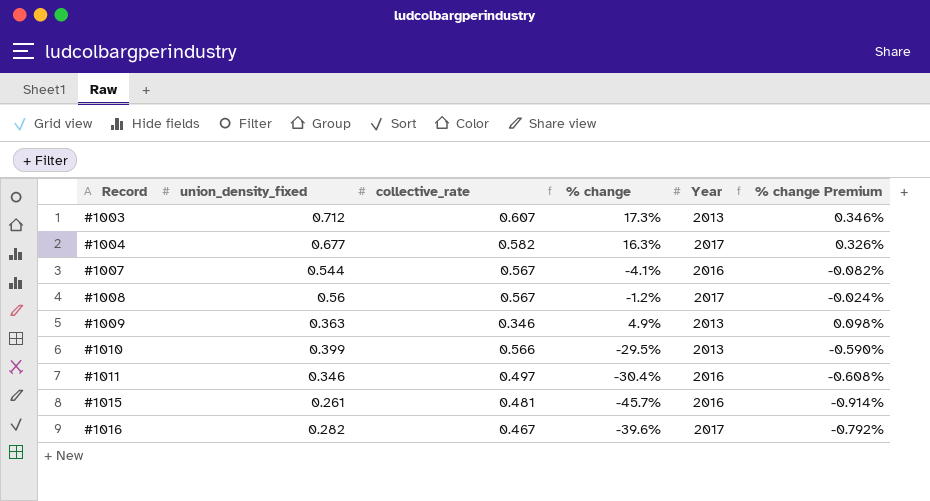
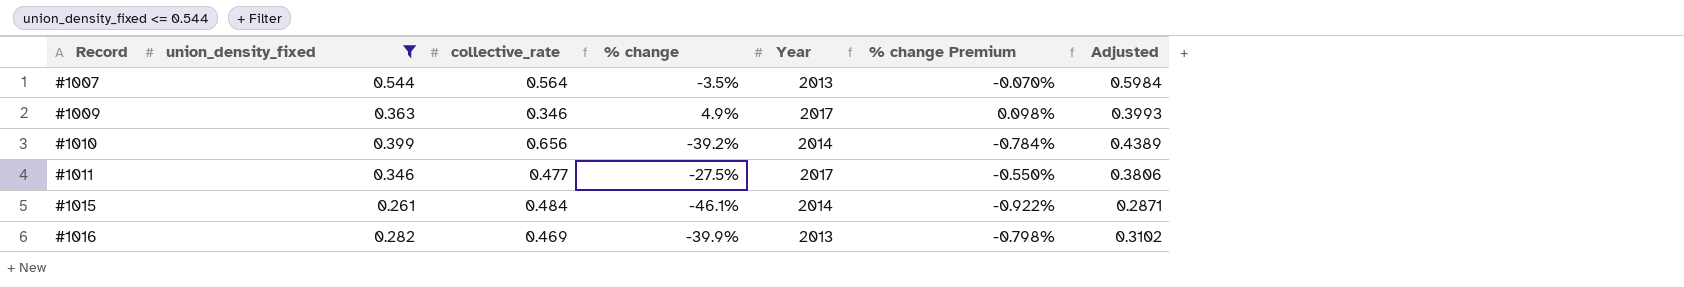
filter: none -> union_density_fixed <= 0.544
column Adjusted | formula: none -> [union_density_fixed] * 1.1
#1007 | collective_rate: 0.567 -> 0.564
#1007 | % change: -4.1% -> -3.5%
#1007 | Year: 2016 -> 2013
#1007 | % change Premium: -0.082% -> -0.070%
#1009 | Year: 2013 -> 2017
#1010 | collective_rate: 0.566 -> 0.656
#1010 | % change: -29.5% -> -39.2%
#1010 | Year: 2013 -> 2014
#1010 | % change Premium: -0.590% -> -0.784%
#1011 | collective_rate: 0.497 -> 0.477
#1011 | % change: -30.4% -> -27.5%
#1011 | Year: 2016 -> 2017
#1011 | % change Premium: -0.608% -> -0.550%
#1015 | collective_rate: 0.481 -> 0.484
#1015 | % change: -45.7% -> -46.1%
#1015 | Year: 2016 -> 2014
#1015 | % change Premium: -0.914% -> -0.922%
#1016 | collective_rate: 0.467 -> 0.469
#1016 | % change: -39.6% -> -39.9%
#1016 | Year: 2017 -> 2013
#1016 | % change Premium: -0.792% -> -0.798%

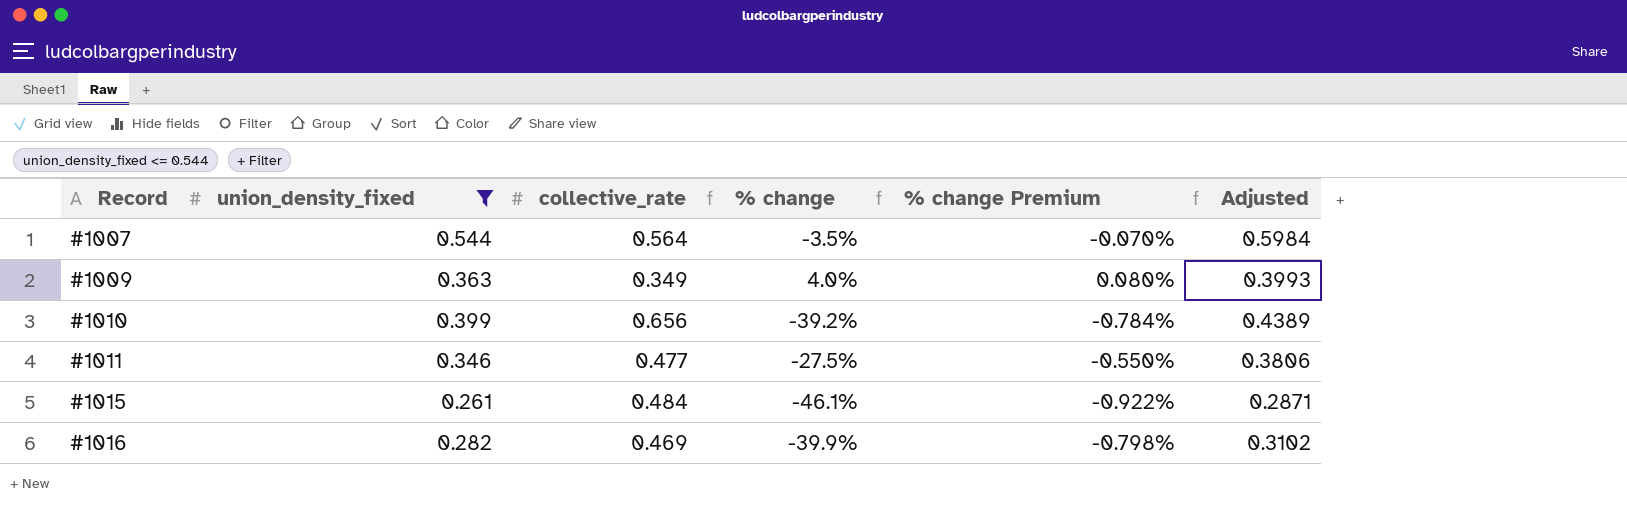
column Year | position: 5 -> none
#1009 | collective_rate: 0.346 -> 0.349
#1009 | % change: 4.9% -> 4.0%
#1009 | % change Premium: 0.098% -> 0.080%

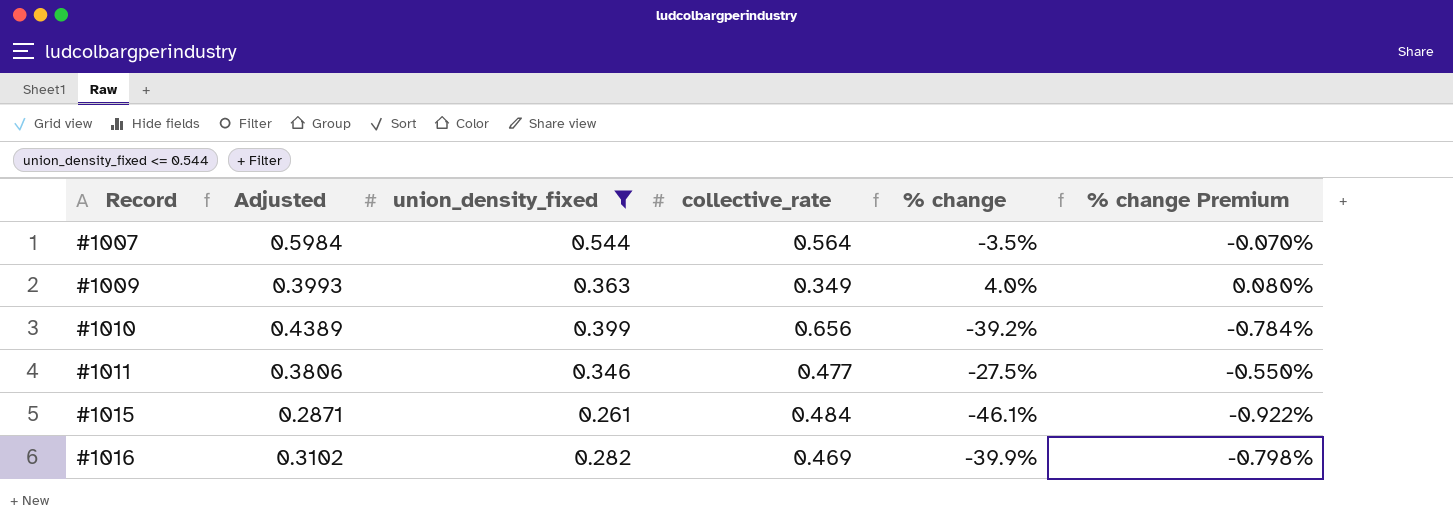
column Adjusted | position: 6 -> 2

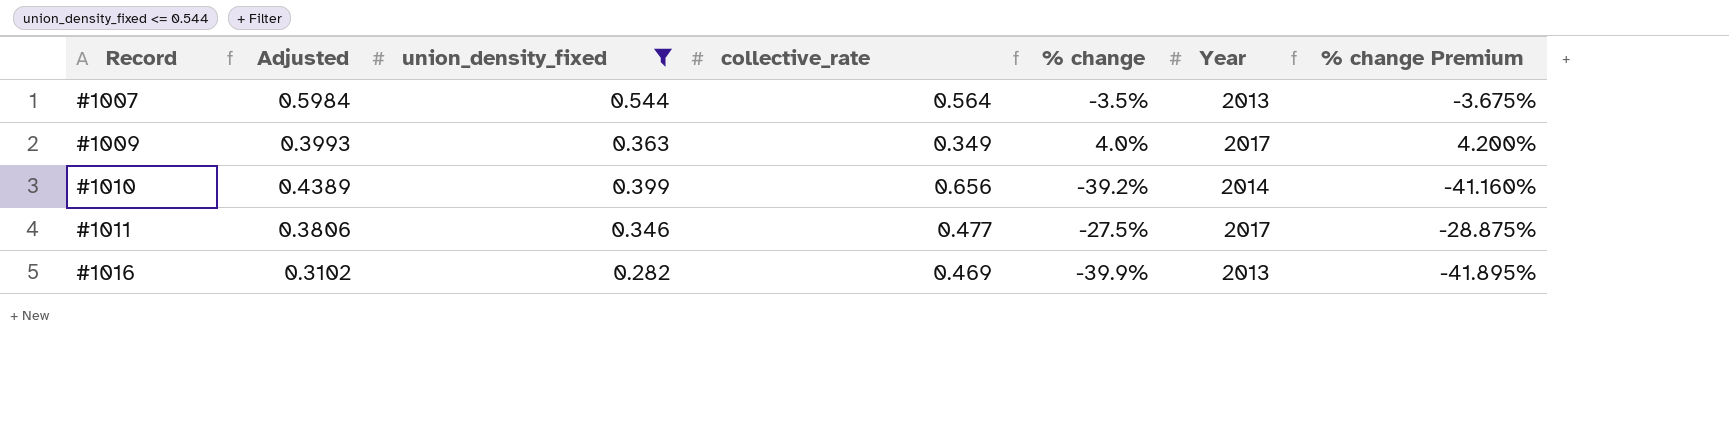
column Year | position: none -> 6
column % change Premium | formula: [% change] * 0.02 -> [% change] * 1.05
row #1015: 0.2871 | 0.261 | 0.484 | -46.1% | -0.922% -> none

